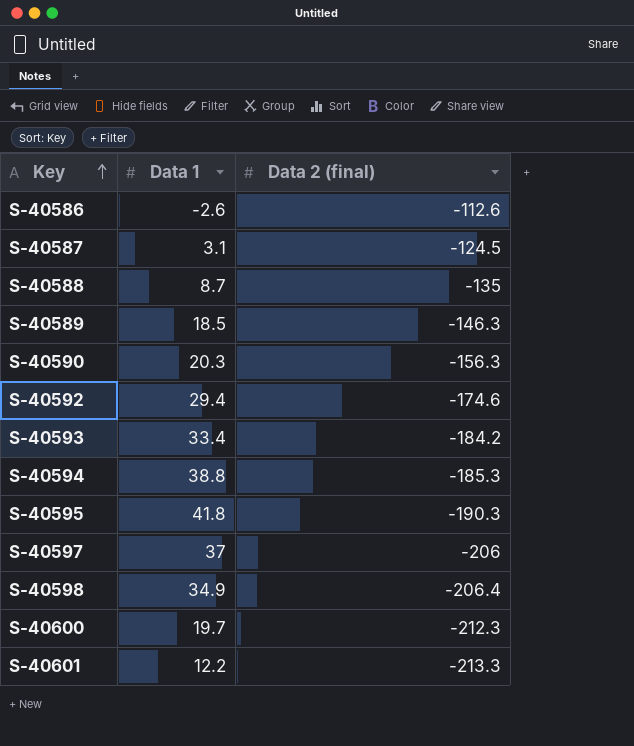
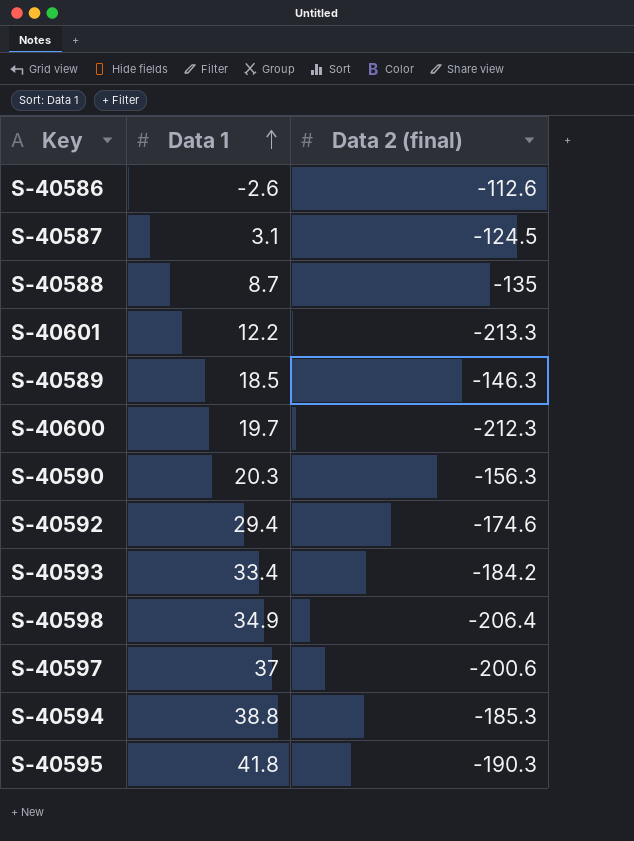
row order: Key ascending -> Data 1 ascending
S-40597 | Data 2 (final): -206 -> -200.6

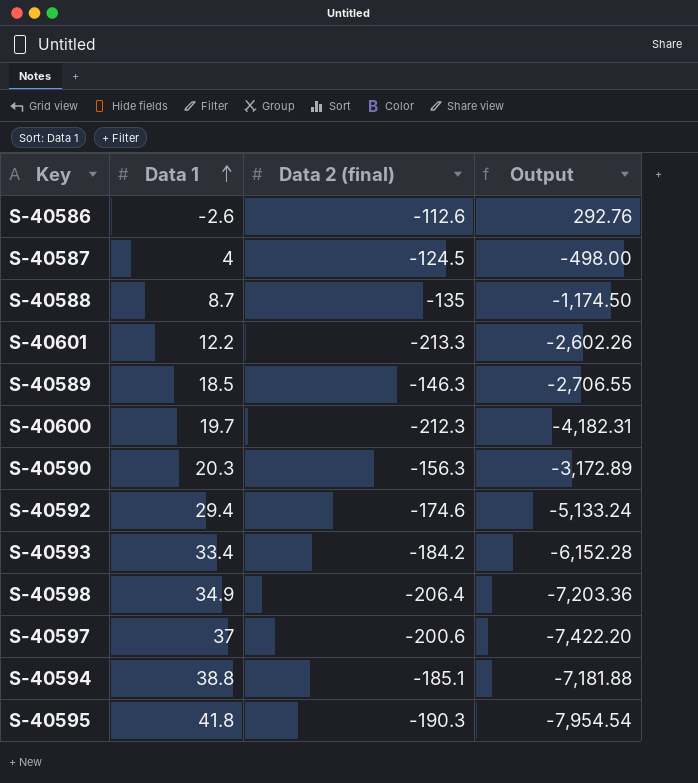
column Output | formula: none -> [Data 1] * [Data 2 (final)]
S-40587 | Data 1: 3.1 -> 4
S-40594 | Data 2 (final): -185.3 -> -185.1

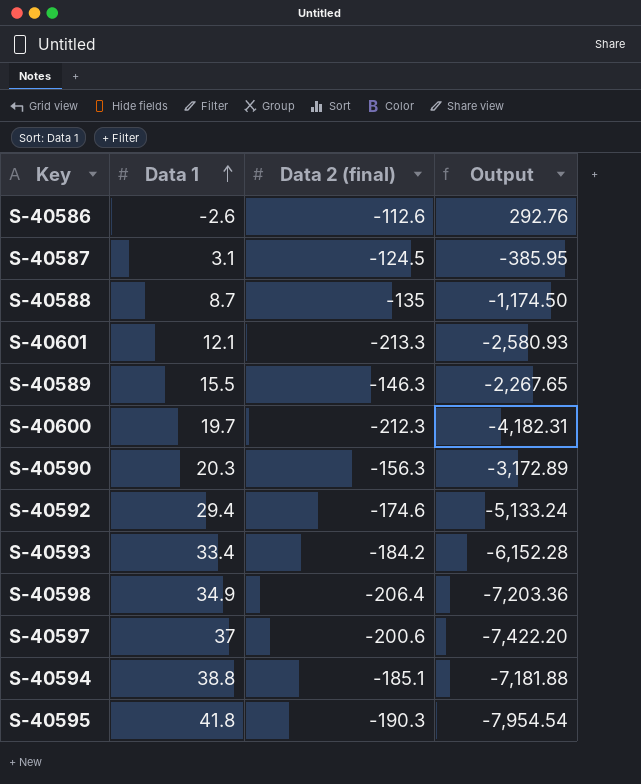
S-40587 | Data 1: 4 -> 3.1
S-40587 | Output: -498.00 -> -385.95
S-40601 | Data 1: 12.2 -> 12.1
S-40601 | Output: -2,602.26 -> -2,580.93
S-40589 | Data 1: 18.5 -> 15.5
S-40589 | Output: -2,706.55 -> -2,267.65

